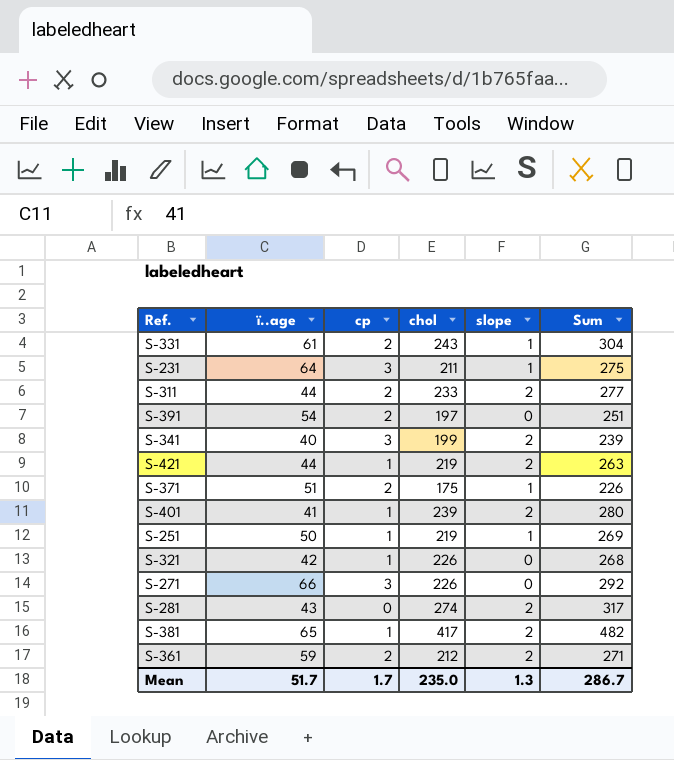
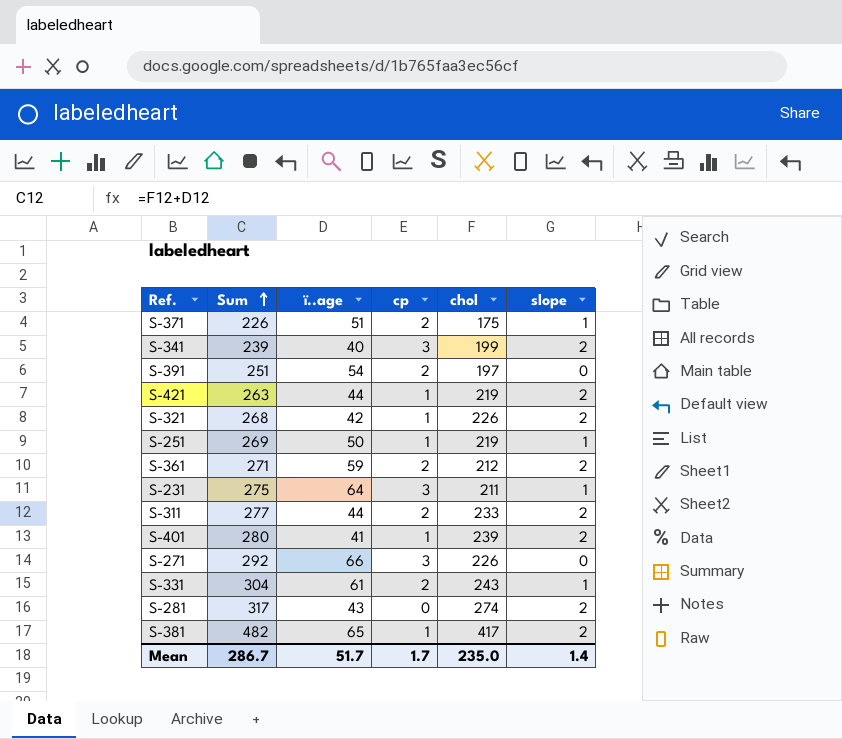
row order: none -> Sum ascending
column Sum | position: 6 -> 2
S-321 | slope: 0 -> 2
Mean | slope: 1.3 -> 1.4

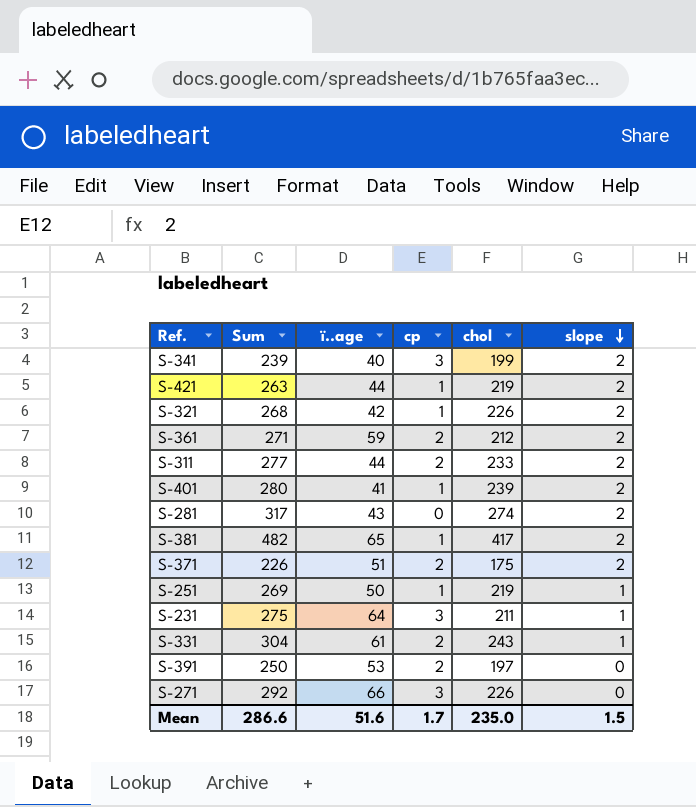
row order: Sum ascending -> slope descending
S-371 | slope: 1 -> 2
S-391 | Sum: 251 -> 250
S-391 | ï..age: 54 -> 53
Mean | Sum: 286.7 -> 286.6
Mean | ï..age: 51.7 -> 51.6
Mean | slope: 1.4 -> 1.5

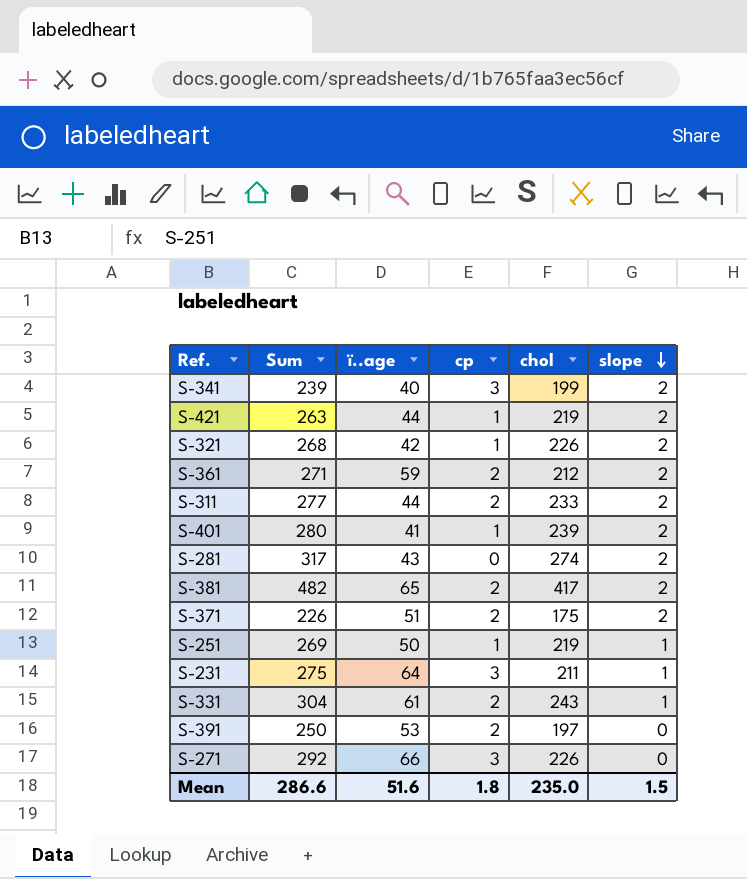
S-381 | cp: 1 -> 2
Mean | cp: 1.7 -> 1.8

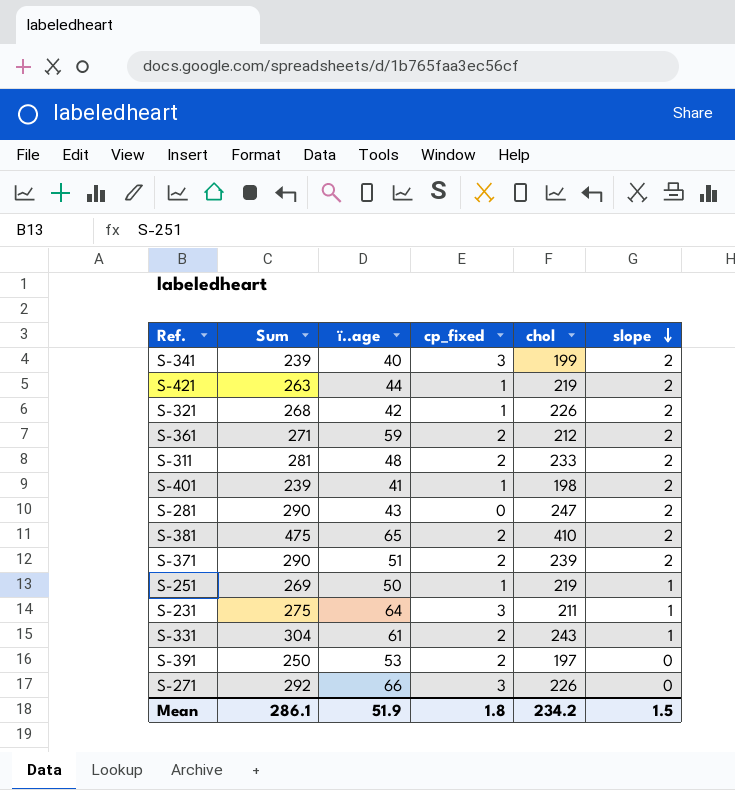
column name: cp -> cp_fixed
S-311 | Sum: 277 -> 281
S-311 | ï..age: 44 -> 48
S-401 | Sum: 280 -> 239
S-401 | chol: 239 -> 198
S-281 | Sum: 317 -> 290
S-281 | chol: 274 -> 247
S-381 | Sum: 482 -> 475
S-381 | chol: 417 -> 410
S-371 | Sum: 226 -> 290
S-371 | chol: 175 -> 239
Mean | Sum: 286.6 -> 286.1
Mean | ï..age: 51.6 -> 51.9
Mean | chol: 235.0 -> 234.2

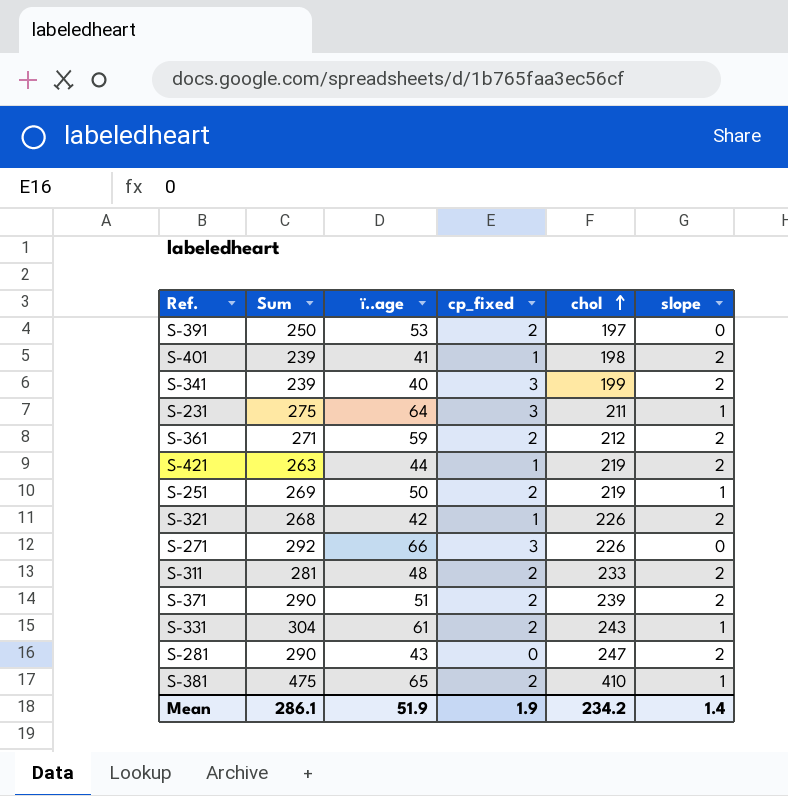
row order: slope descending -> chol ascending
S-251 | cp_fixed: 1 -> 2
S-381 | slope: 2 -> 1
Mean | cp_fixed: 1.8 -> 1.9
Mean | slope: 1.5 -> 1.4

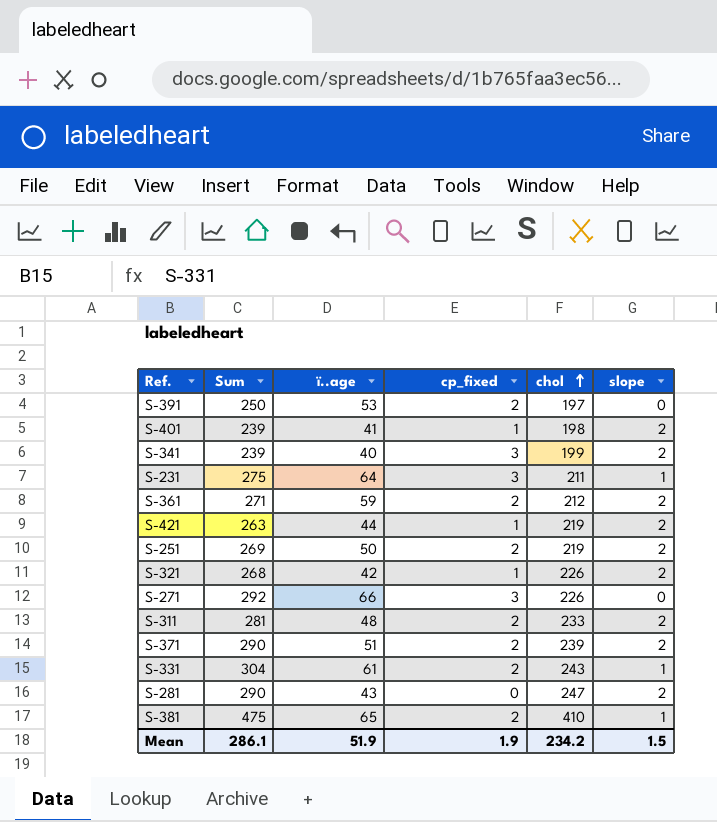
S-251 | slope: 1 -> 2
Mean | slope: 1.4 -> 1.5

